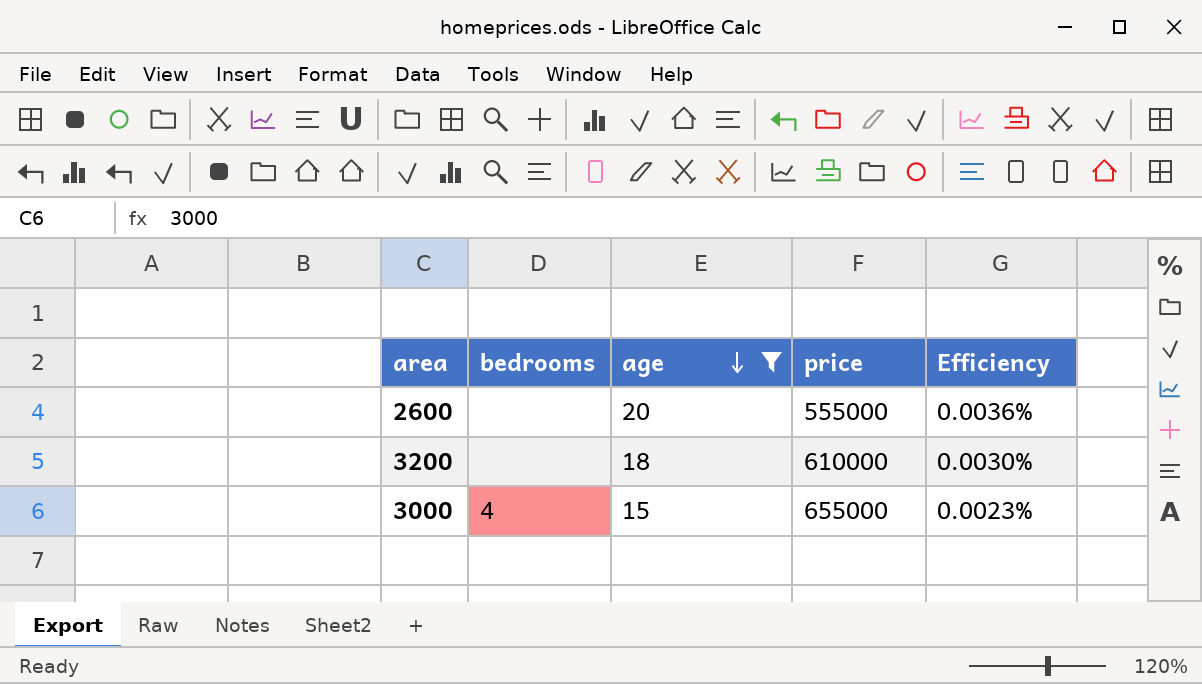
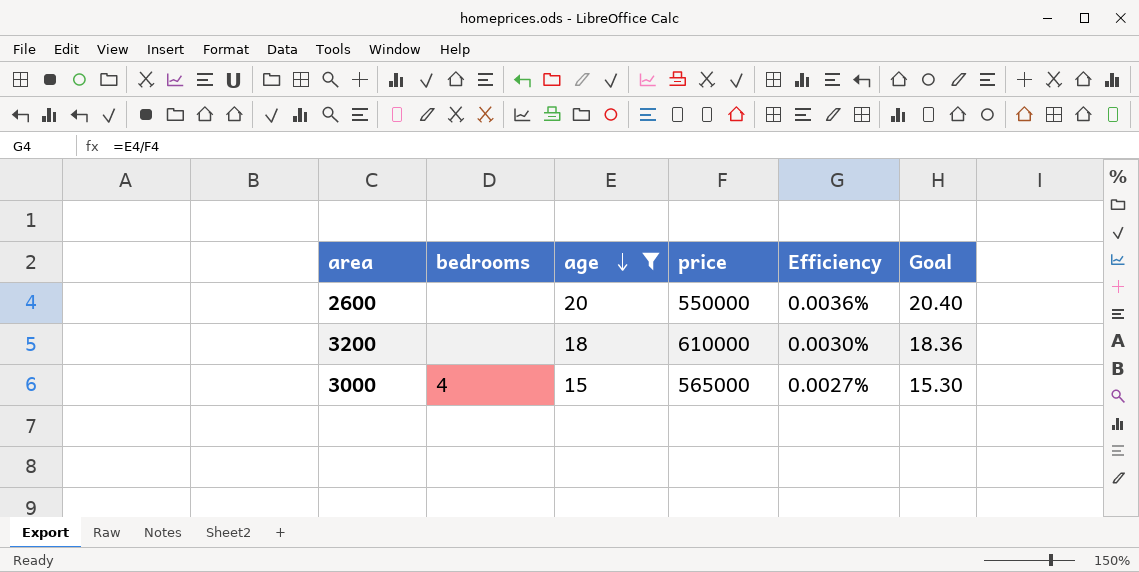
column Goal | formula: none -> [age] * 1.02
2600 | price: 555000 -> 550000
3000 | price: 655000 -> 565000
3000 | Efficiency: 0.0023% -> 0.0027%

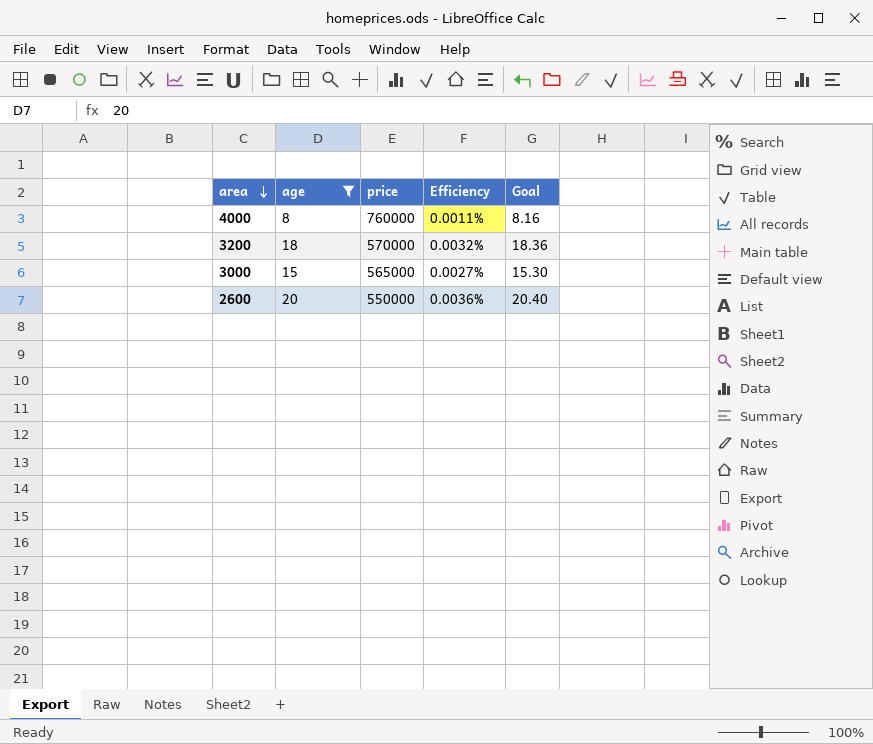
row order: age descending -> area descending
column bedrooms | position: 2 -> none
row 4000: none -> 8 | 760000 | 0.0011% | 8.16
3200 | price: 610000 -> 570000
3200 | Efficiency: 0.0030% -> 0.0032%

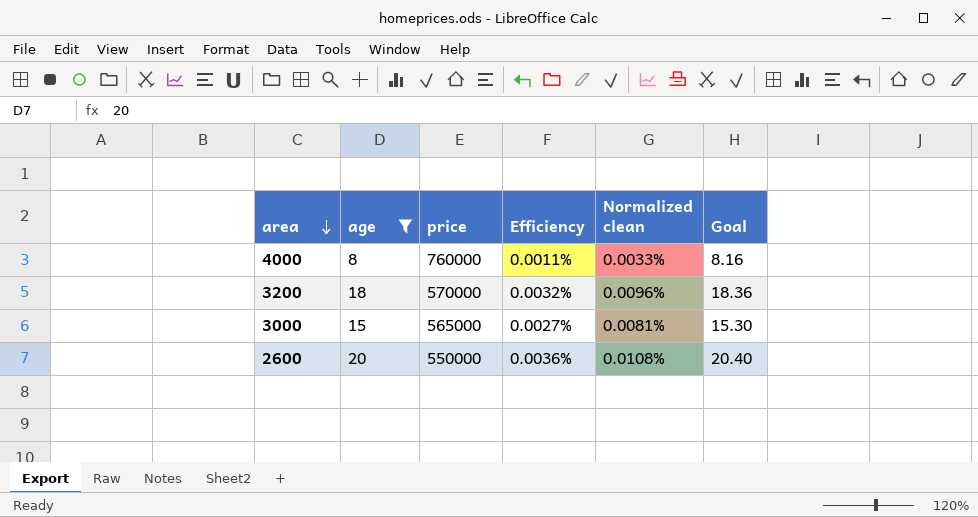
column Normalized clean | formula: none -> [Efficiency] * 3

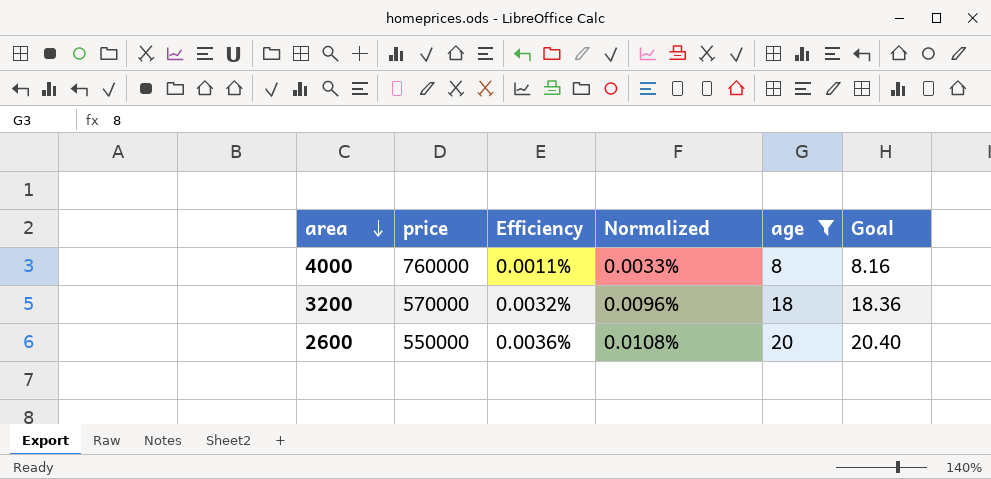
column name: Normalized clean -> Normalized
column age | position: 2 -> 5
row 3000: 15 | 565000 | 0.0027% | 0.0081% | 15.30 -> none

